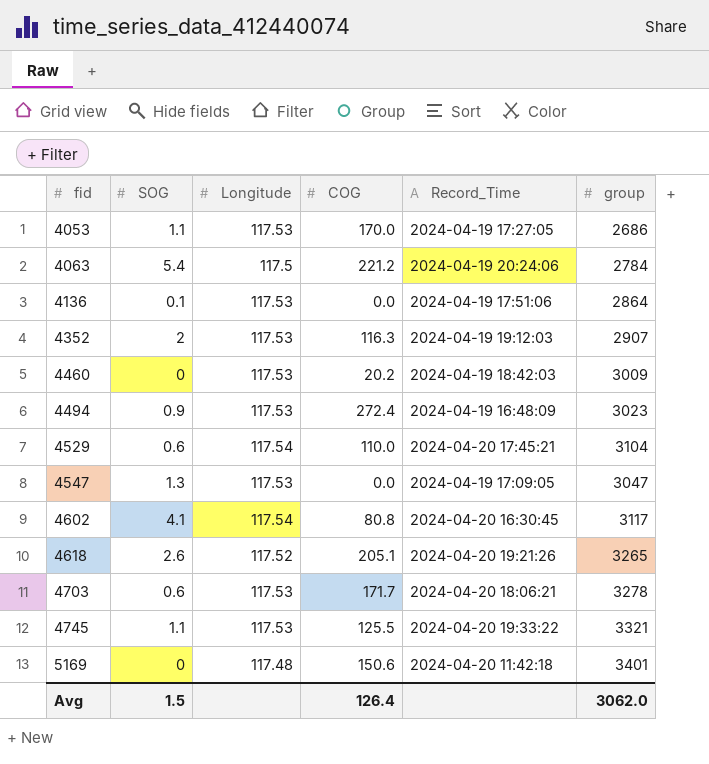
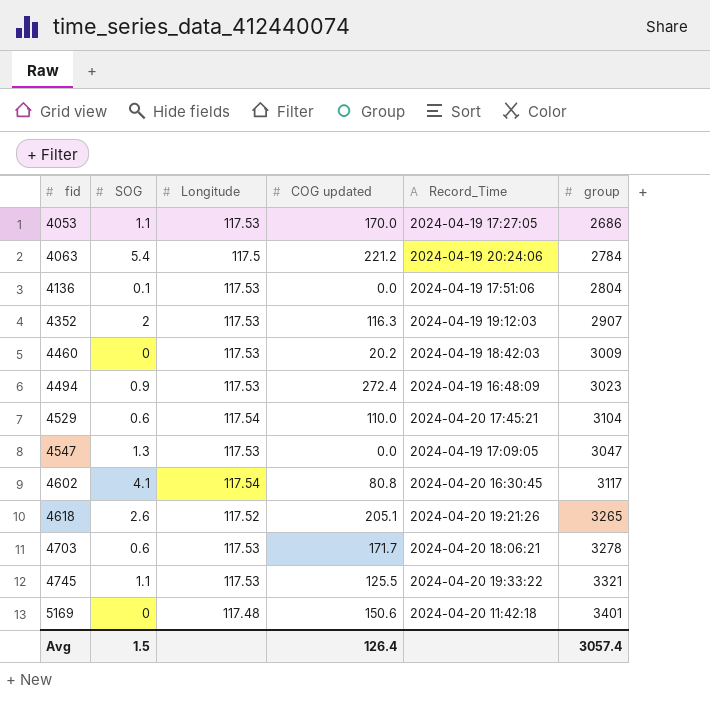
column name: COG -> COG updated
4136 | group: 2864 -> 2804
Avg | group: 3062.0 -> 3057.4

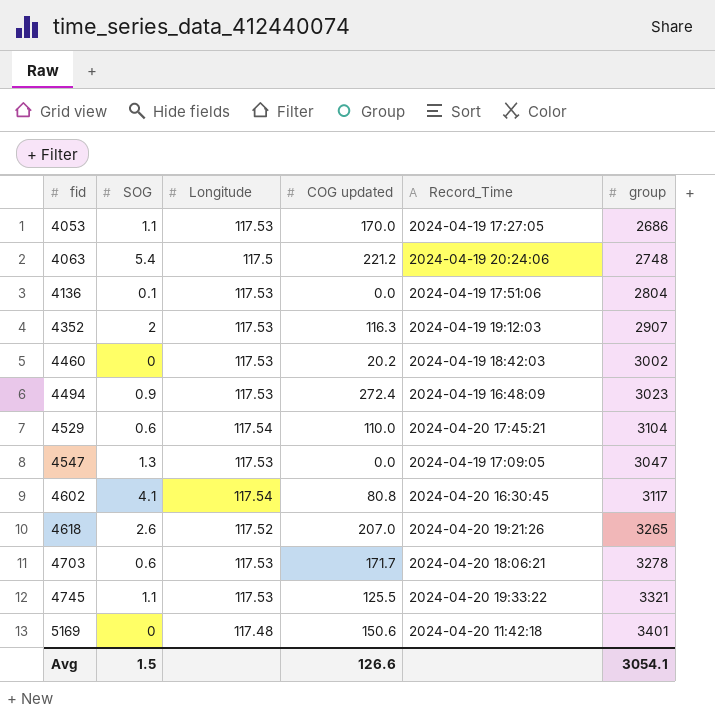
4063 | group: 2784 -> 2748
4460 | group: 3009 -> 3002
4618 | COG updated: 205.1 -> 207.0
Avg | COG updated: 126.4 -> 126.6
Avg | group: 3057.4 -> 3054.1

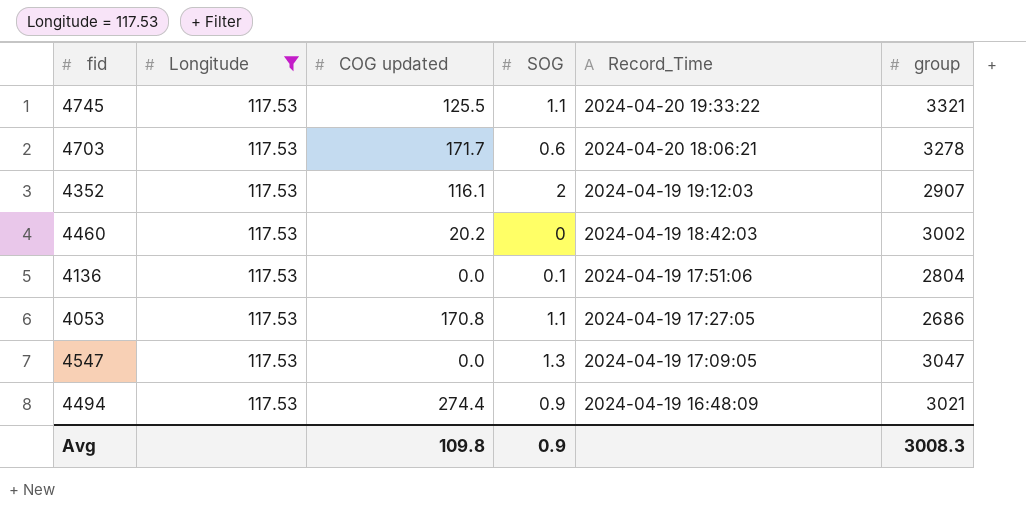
filter: none -> Longitude = 117.53
row order: fid ascending -> Record_Time descending
column SOG | position: 2 -> 4
4352 | COG updated: 116.3 -> 116.1
4053 | COG updated: 170.0 -> 170.8
4494 | COG updated: 272.4 -> 274.4
4494 | group: 3023 -> 3021
Avg | COG updated: 126.6 -> 109.8
Avg | SOG: 1.5 -> 0.9
Avg | group: 3054.1 -> 3008.3

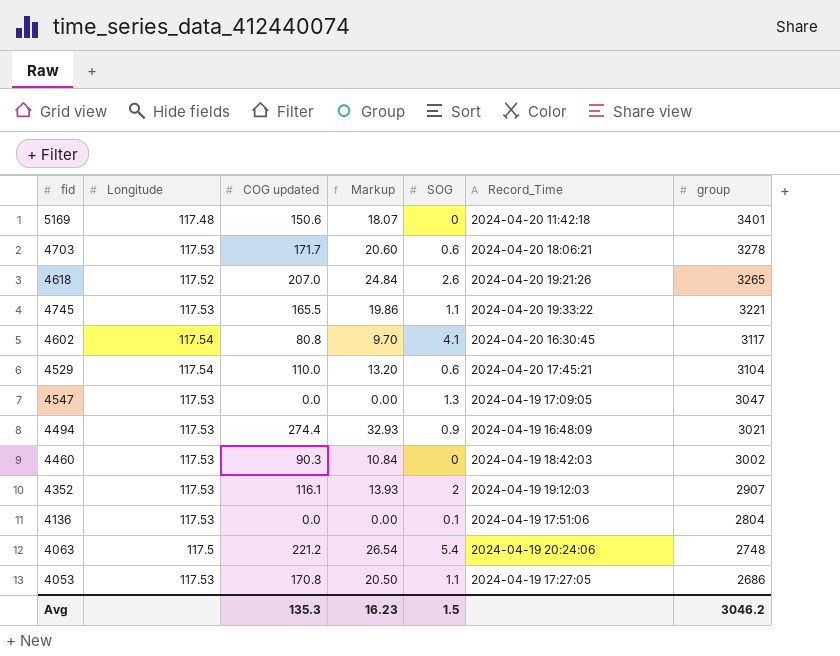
filter: Longitude = 117.53 -> none
row order: Record_Time descending -> group descending
column Markup | formula: none -> [COG updated] * 0.12
4745 | COG updated: 125.5 -> 165.5
4745 | group: 3321 -> 3221
4460 | COG updated: 20.2 -> 90.3
Avg | COG updated: 109.8 -> 135.3
Avg | SOG: 0.9 -> 1.5
Avg | group: 3008.3 -> 3046.2

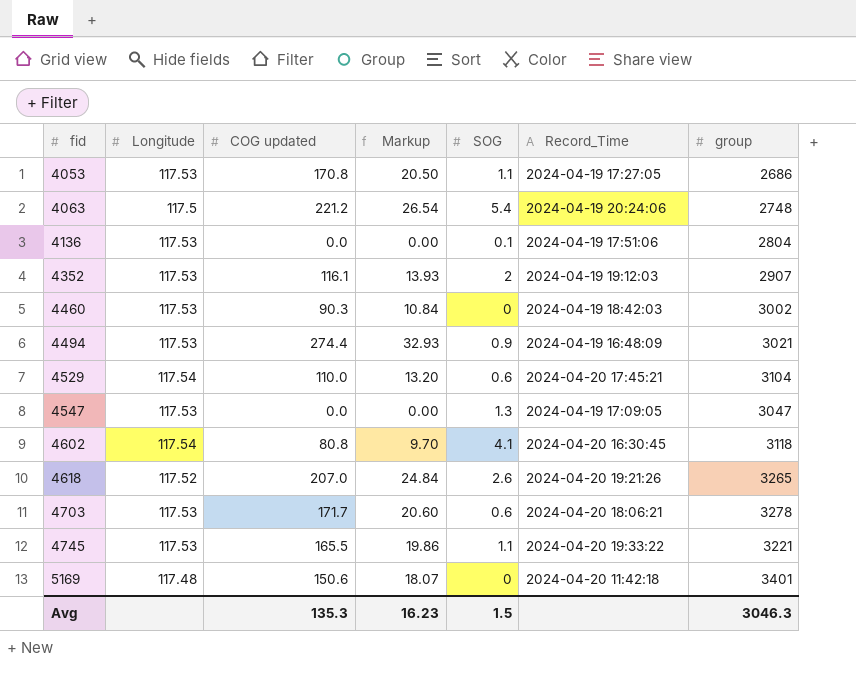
row order: group descending -> fid ascending
4602 | group: 3117 -> 3118
Avg | group: 3046.2 -> 3046.3

